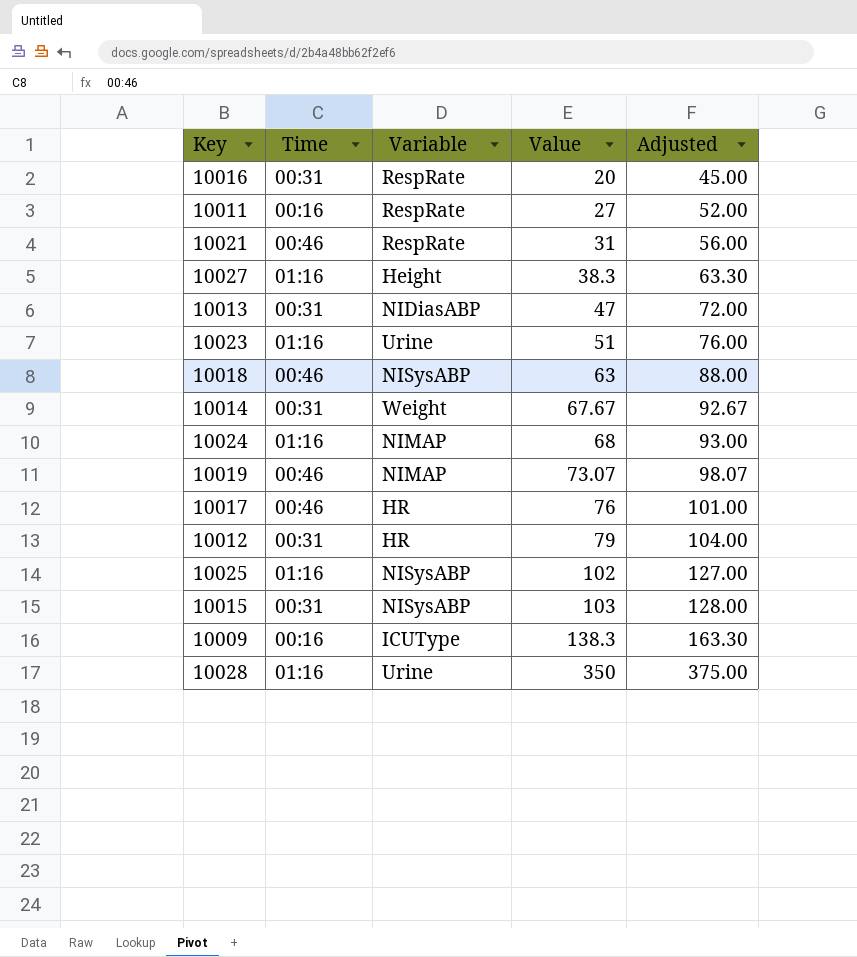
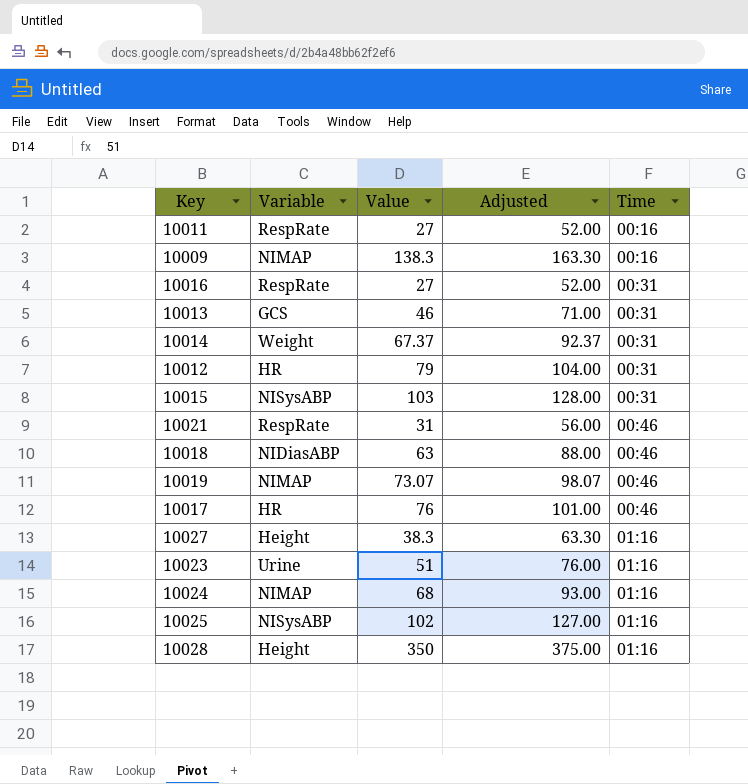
row order: Value ascending -> Time ascending
column Time | position: 2 -> 5
10009 | Variable: ICUType -> NIMAP
10016 | Value: 20 -> 27
10016 | Adjusted: 45.00 -> 52.00
10013 | Variable: NIDiasABP -> GCS
10013 | Value: 47 -> 46
10013 | Adjusted: 72.00 -> 71.00
10014 | Value: 67.67 -> 67.37
10014 | Adjusted: 92.67 -> 92.37
10018 | Variable: NISysABP -> NIDiasABP
10028 | Variable: Urine -> Height

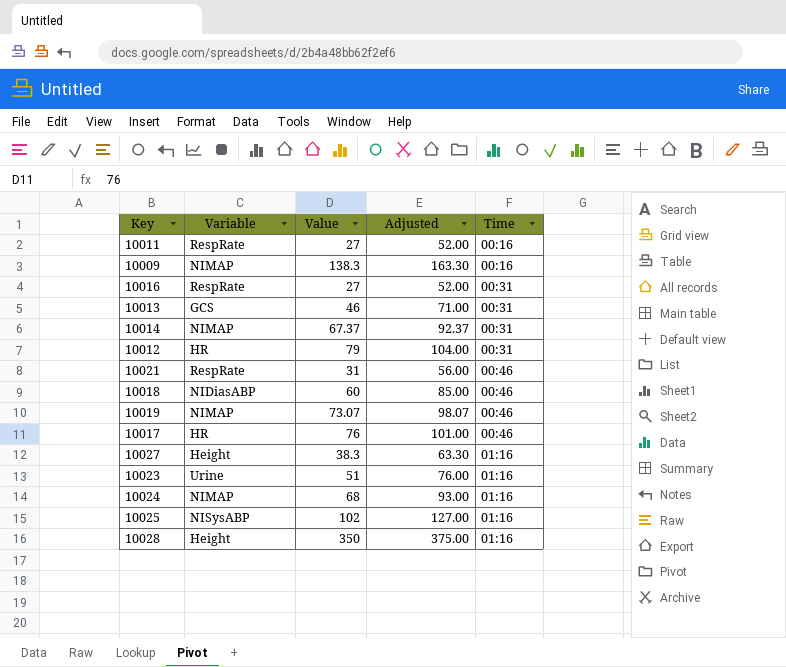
row 10015: NISysABP | 103 | 128.00 | 00:31 -> none
10014 | Variable: Weight -> NIMAP
10018 | Value: 63 -> 60
10018 | Adjusted: 88.00 -> 85.00

